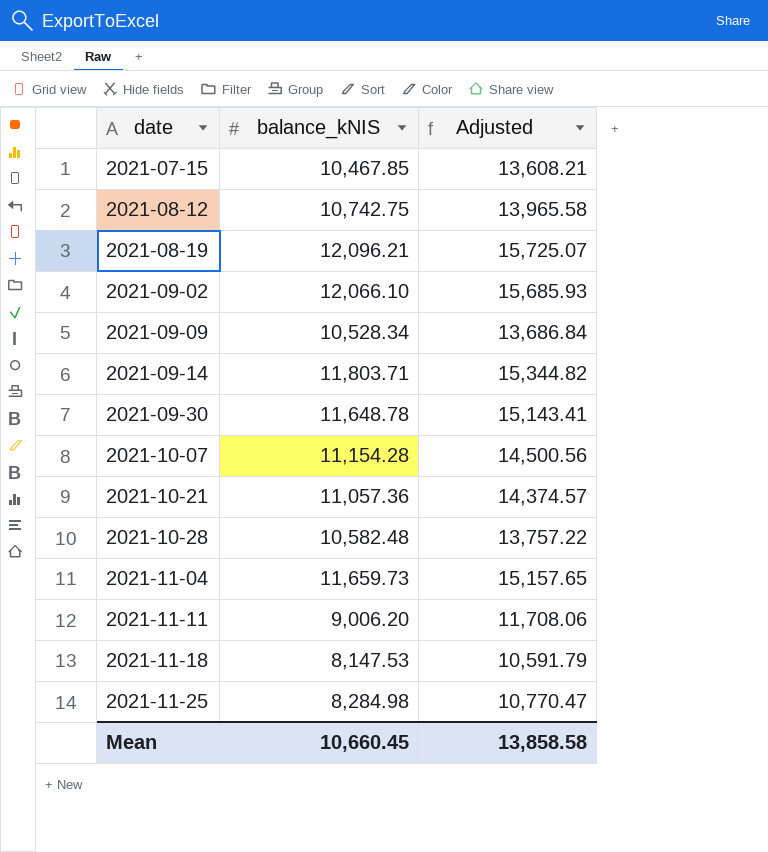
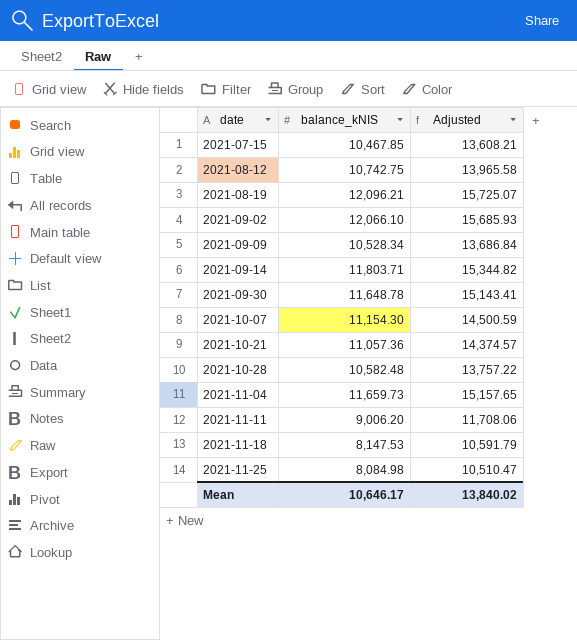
2021-10-07 | balance_kNIS: 11,154.28 -> 11,154.30
2021-10-07 | Adjusted: 14,500.56 -> 14,500.59
2021-11-25 | balance_kNIS: 8,284.98 -> 8,084.98
2021-11-25 | Adjusted: 10,770.47 -> 10,510.47
Mean | balance_kNIS: 10,660.45 -> 10,646.17
Mean | Adjusted: 13,858.58 -> 13,840.02

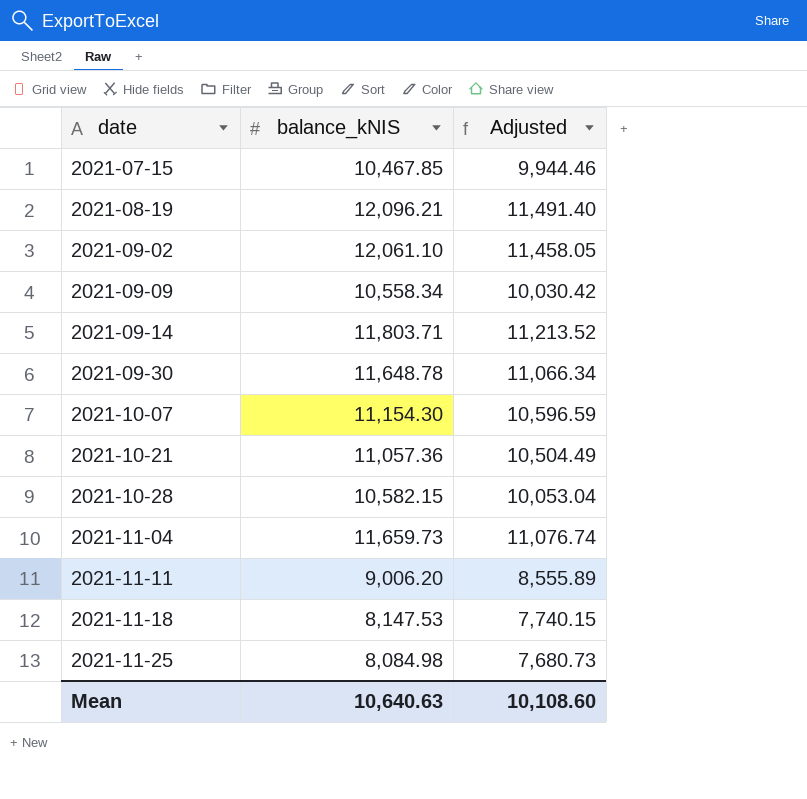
column Adjusted | formula: [balance_kNIS] * 1.3 -> [balance_kNIS] * 0.95
row 2021-08-12: 10,742.75 | 13,965.58 -> none
2021-09-02 | balance_kNIS: 12,066.10 -> 12,061.10
2021-09-09 | balance_kNIS: 10,528.34 -> 10,558.34
2021-10-28 | balance_kNIS: 10,582.48 -> 10,582.15
Mean | balance_kNIS: 10,646.17 -> 10,640.63
Mean | Adjusted: 13,840.02 -> 10,108.60

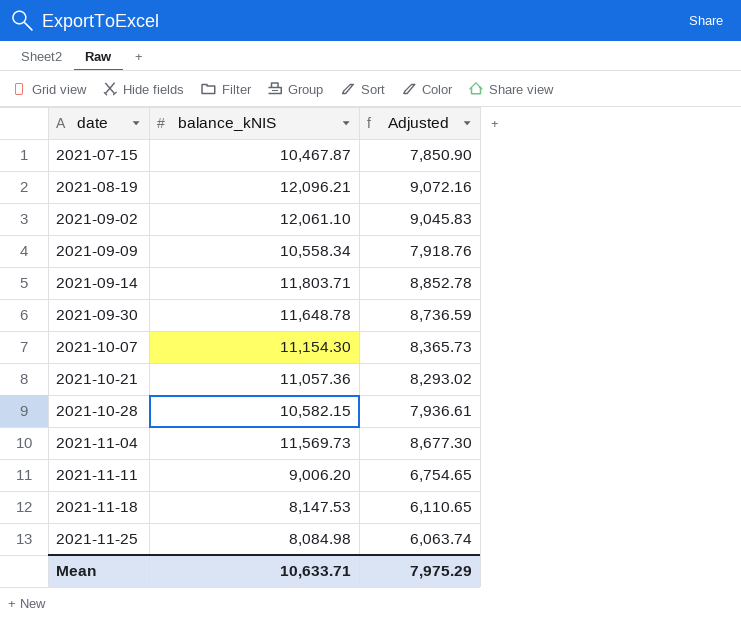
column Adjusted | formula: [balance_kNIS] * 0.95 -> [balance_kNIS] * 0.75
2021-07-15 | balance_kNIS: 10,467.85 -> 10,467.87
2021-11-04 | balance_kNIS: 11,659.73 -> 11,569.73
Mean | balance_kNIS: 10,640.63 -> 10,633.71
Mean | Adjusted: 10,108.60 -> 7,975.29

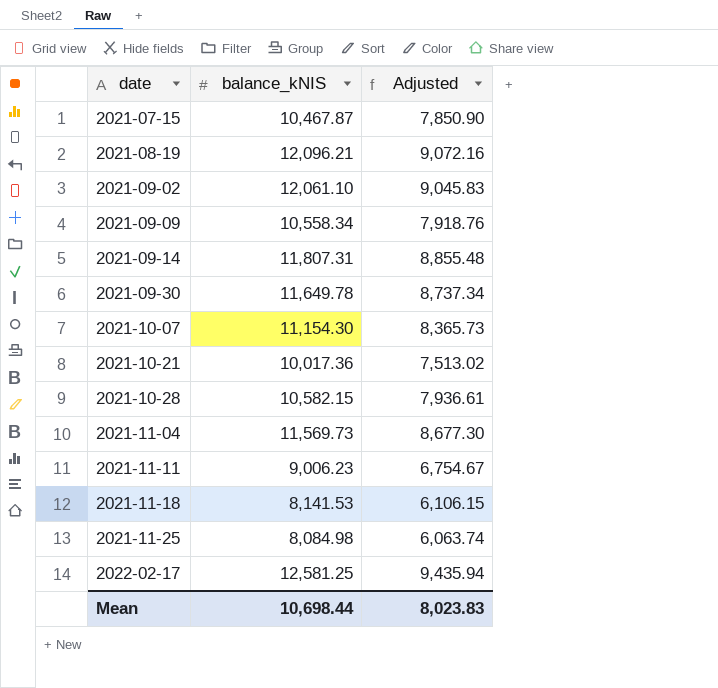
2021-09-14 | balance_kNIS: 11,803.71 -> 11,807.31
2021-09-14 | Adjusted: 8,852.78 -> 8,855.48
2021-09-30 | balance_kNIS: 11,648.78 -> 11,649.78
2021-09-30 | Adjusted: 8,736.59 -> 8,737.34
2021-10-21 | balance_kNIS: 11,057.36 -> 10,017.36
2021-10-21 | Adjusted: 8,293.02 -> 7,513.02
2021-11-11 | balance_kNIS: 9,006.20 -> 9,006.23
2021-11-11 | Adjusted: 6,754.65 -> 6,754.67
2021-11-18 | balance_kNIS: 8,147.53 -> 8,141.53
2021-11-18 | Adjusted: 6,110.65 -> 6,106.15
row 2022-02-17: none -> 12,581.25 | 9,435.94
Mean | balance_kNIS: 10,633.71 -> 10,698.44
Mean | Adjusted: 7,975.29 -> 8,023.83

